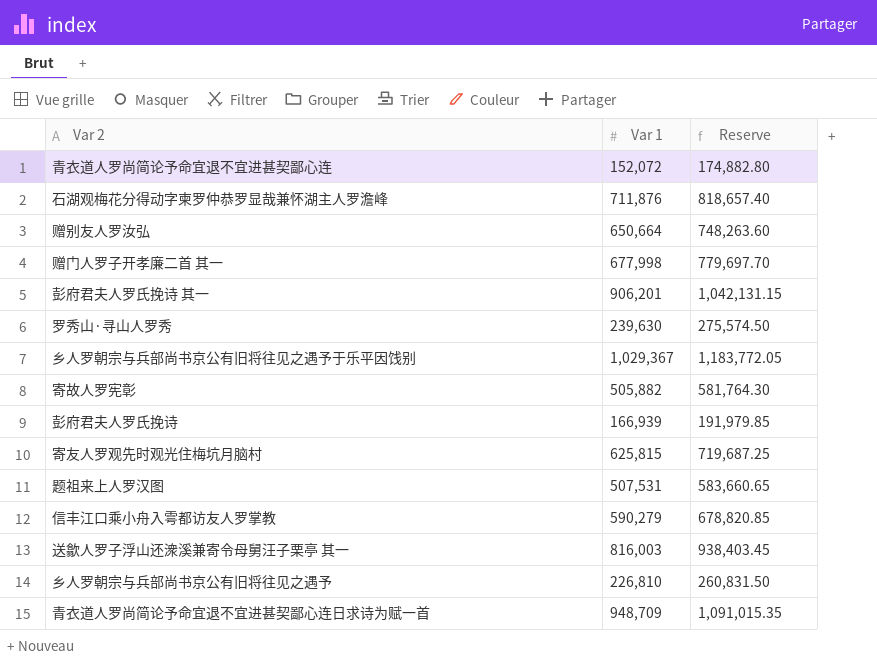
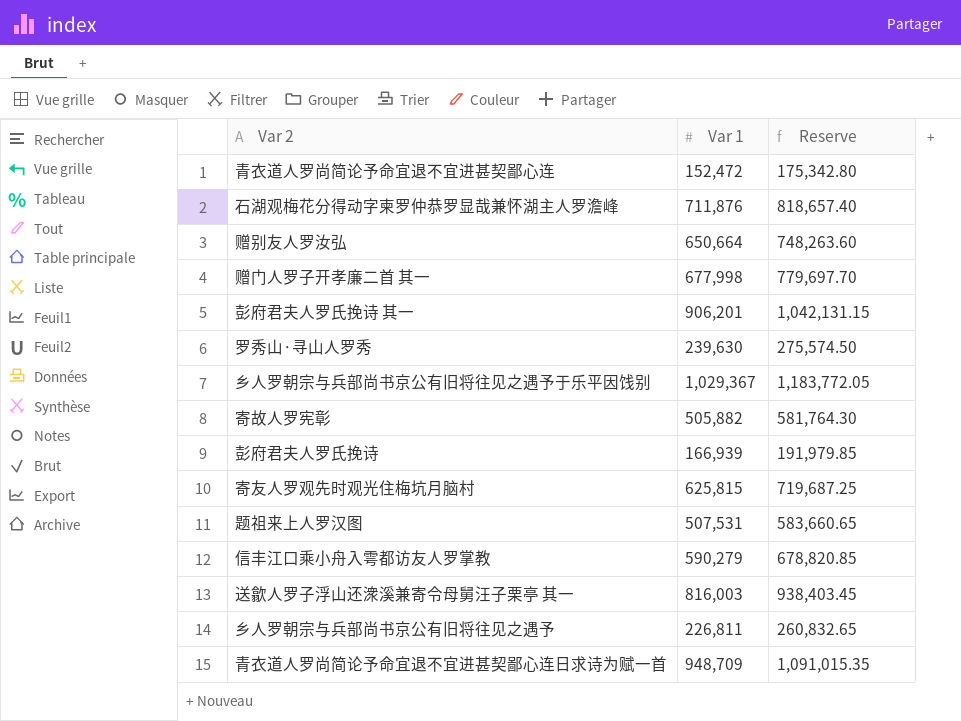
青衣道人罗尚简论予命宜退不宜进甚契鄙心连 | Var 1: 152,072 -> 152,472
青衣道人罗尚简论予命宜退不宜进甚契鄙心连 | Reserve: 174,882.80 -> 175,342.80
乡人罗朝宗与兵部尚书京公有旧将往见之遇予 | Var 1: 226,810 -> 226,811
乡人罗朝宗与兵部尚书京公有旧将往见之遇予 | Reserve: 260,831.50 -> 260,832.65

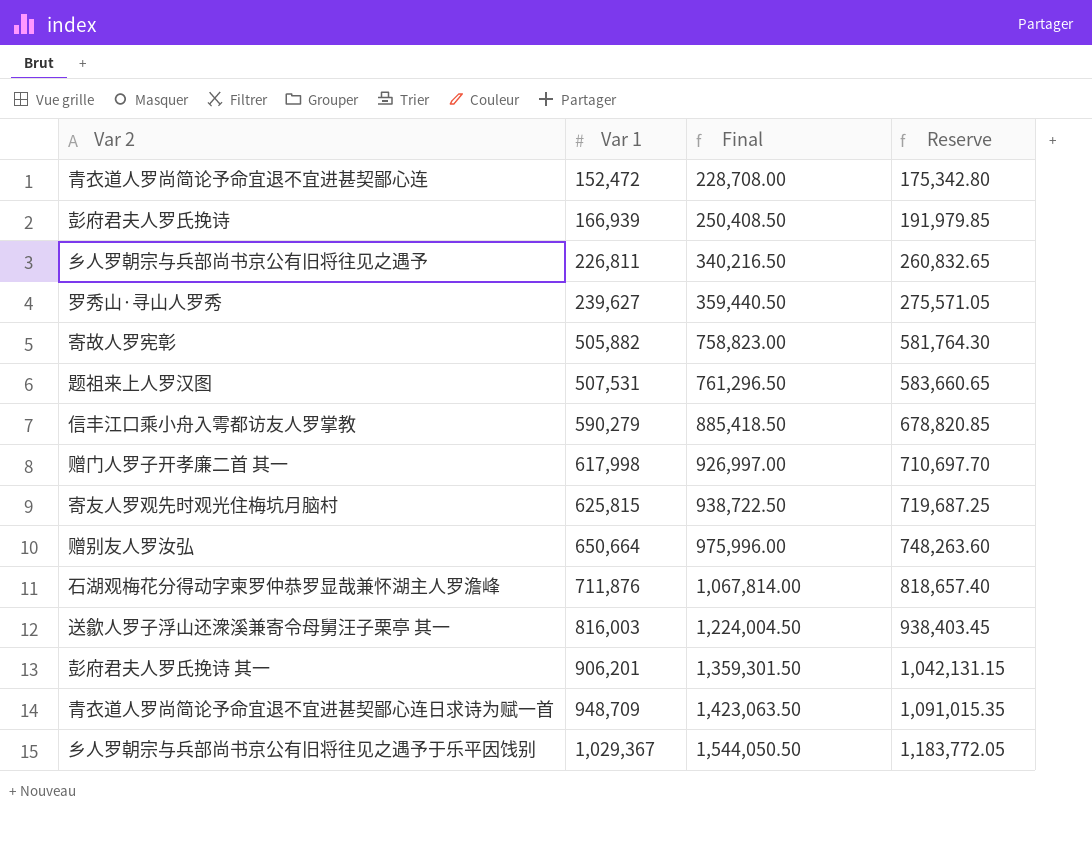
row order: none -> Var 1 ascending
column Final | formula: none -> [Var 1] * 1.5
罗秀山·寻山人罗秀 | Var 1: 239,630 -> 239,627
罗秀山·寻山人罗秀 | Reserve: 275,574.50 -> 275,571.05
赠门人罗子开孝廉二首 其一 | Var 1: 677,998 -> 617,998
赠门人罗子开孝廉二首 其一 | Reserve: 779,697.70 -> 710,697.70

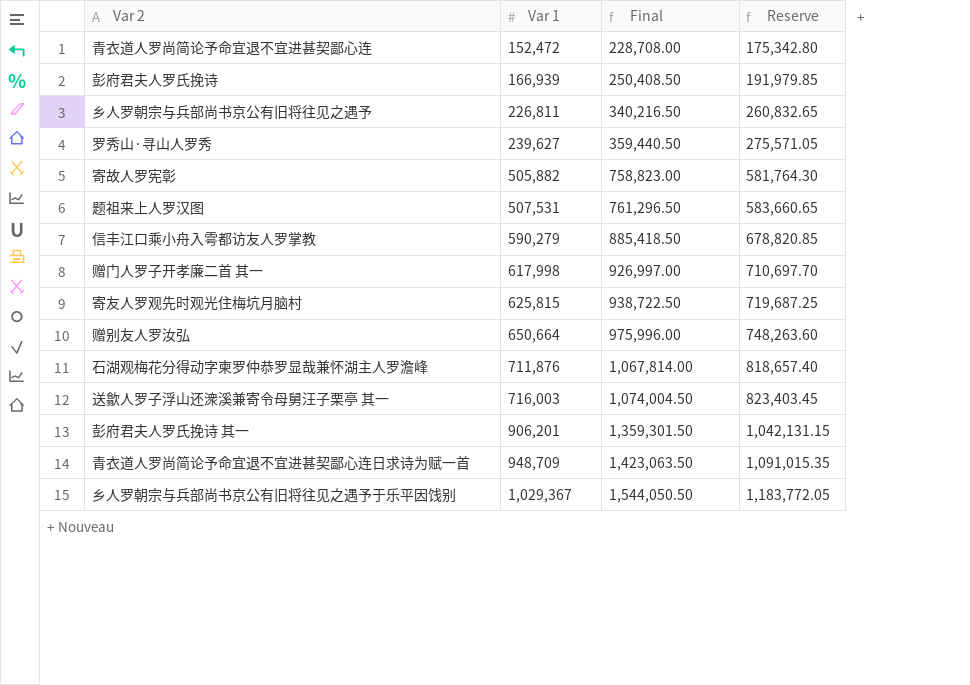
送歙人罗子浮山还潨溪兼寄令母舅汪子栗亭 其一 | Var 1: 816,003 -> 716,003
送歙人罗子浮山还潨溪兼寄令母舅汪子栗亭 其一 | Final: 1,224,004.50 -> 1,074,004.50
送歙人罗子浮山还潨溪兼寄令母舅汪子栗亭 其一 | Reserve: 938,403.45 -> 823,403.45

